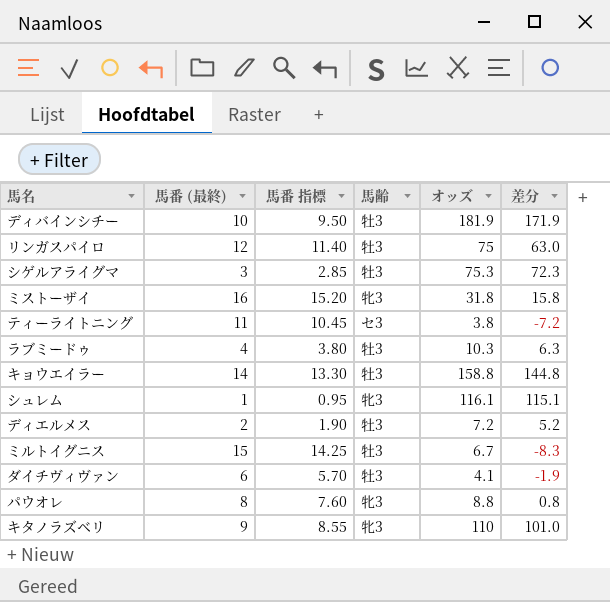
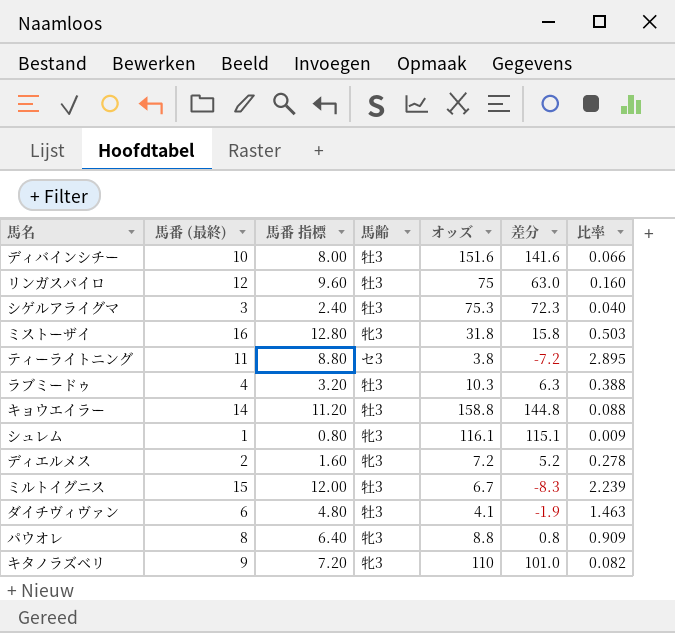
column 馬番 指標 | formula: [馬番 (最終)] * 0.95 -> [馬番 (最終)] * 0.8
column 比率 | formula: none -> [馬番 (最終)] / [オッズ]
ディバインシチー | オッズ: 181.9 -> 151.6
ディバインシチー | 差分: 171.9 -> 141.6
ディエルメス | 馬齢: 牡3 -> 牝3

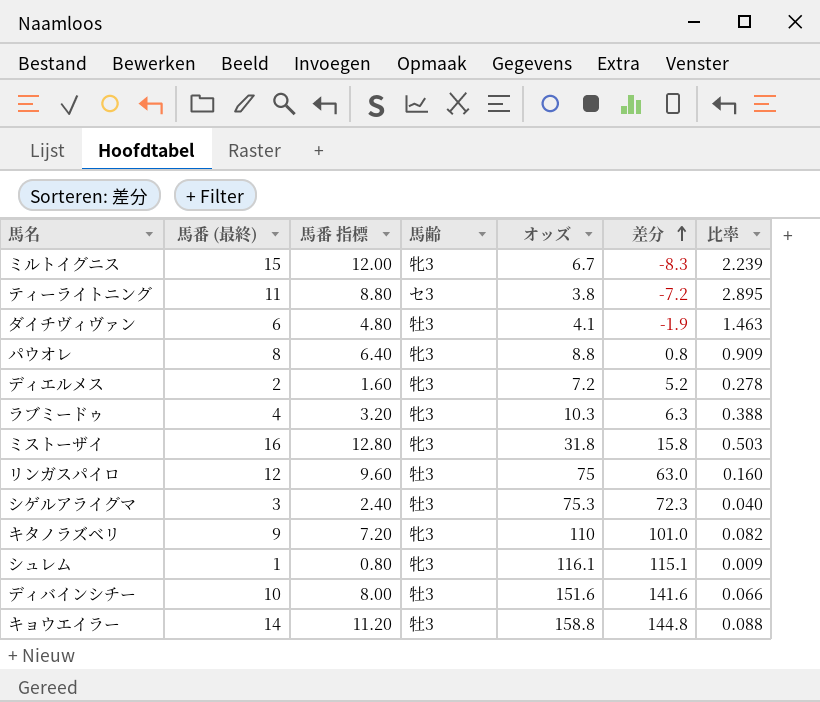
row order: none -> 差分 ascending
ミルトイグニス | 馬齢: 牡3 -> 牝3
ラブミードゥ | 馬齢: 牡3 -> 牝3

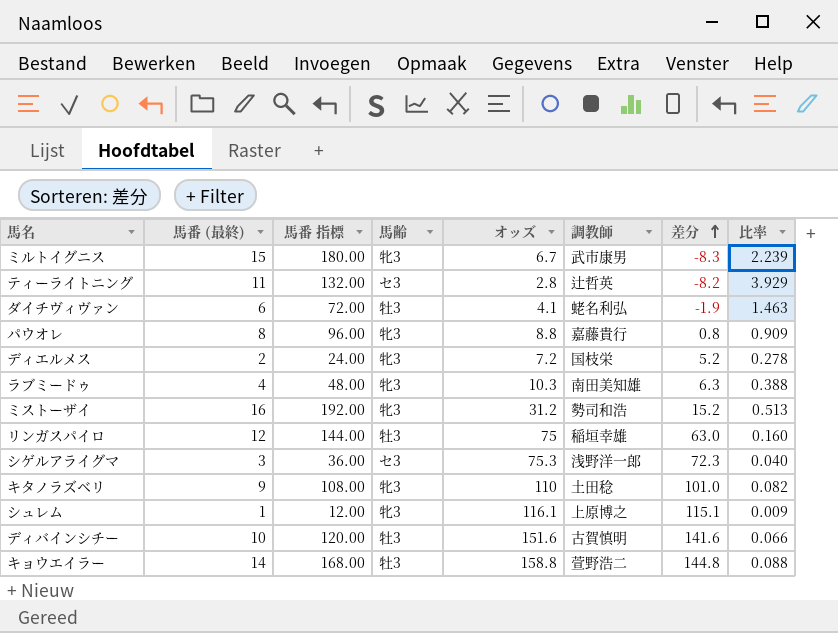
column 馬番 指標 | formula: [馬番 (最終)] * 0.8 -> [馬番 (最終)] * 12
column 調教師 | position: none -> 6
ティーライトニング | オッズ: 3.8 -> 2.8
ティーライトニング | 差分: -7.2 -> -8.2
ティーライトニング | 比率: 2.895 -> 3.929
ミストーザイ | オッズ: 31.8 -> 31.2
ミストーザイ | 差分: 15.8 -> 15.2
ミストーザイ | 比率: 0.503 -> 0.513
シゲルアライグマ | 馬齢: 牡3 -> セ3

